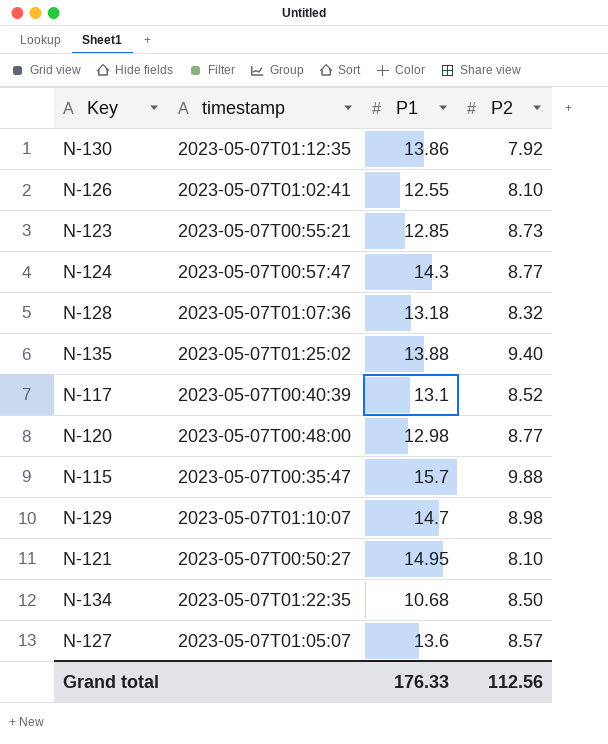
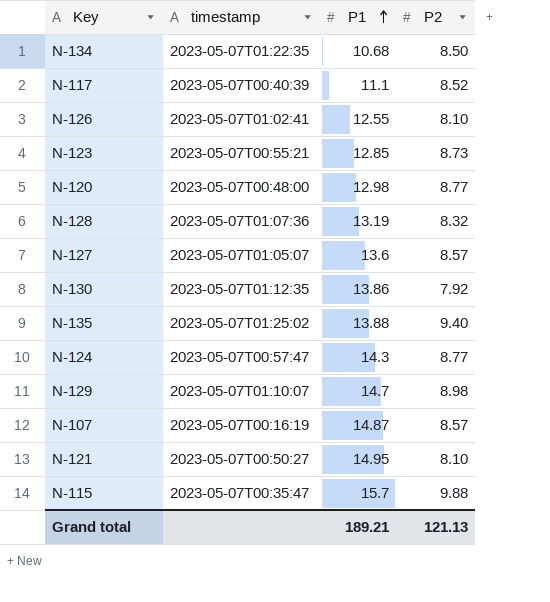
row order: none -> P1 ascending
N-117 | P1: 13.1 -> 11.1
N-128 | P1: 13.18 -> 13.19
row N-107: none -> 2023-05-07T00:16:19 | 14.87 | 8.57
Grand total | P1: 176.33 -> 189.21
Grand total | P2: 112.56 -> 121.13

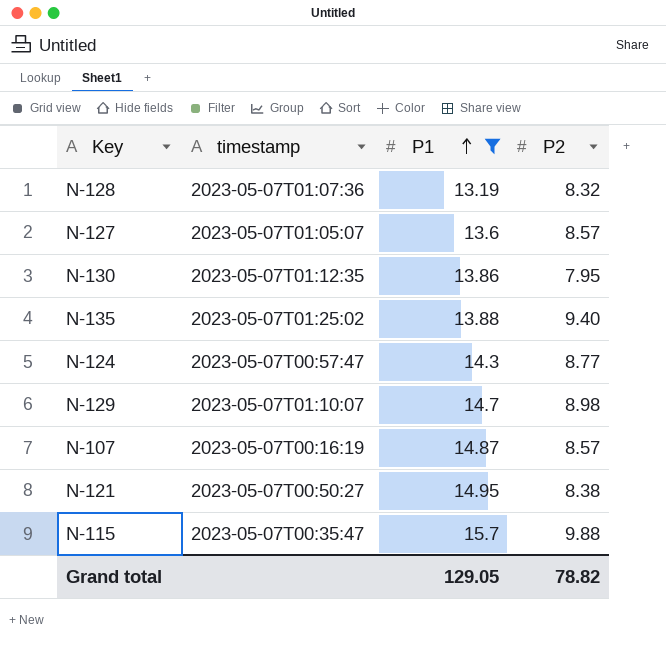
filter: none -> P1 >= 13.19
N-130 | P2: 7.92 -> 7.95
N-121 | P2: 8.10 -> 8.38
Grand total | P1: 189.21 -> 129.05
Grand total | P2: 121.13 -> 78.82

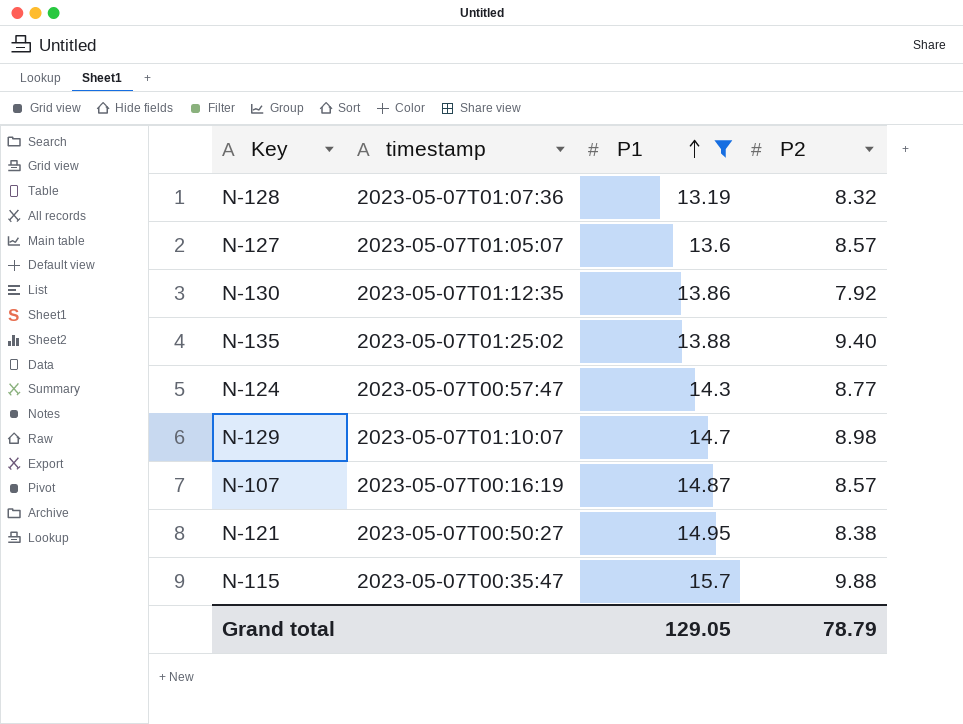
N-130 | P2: 7.95 -> 7.92
Grand total | P2: 78.82 -> 78.79

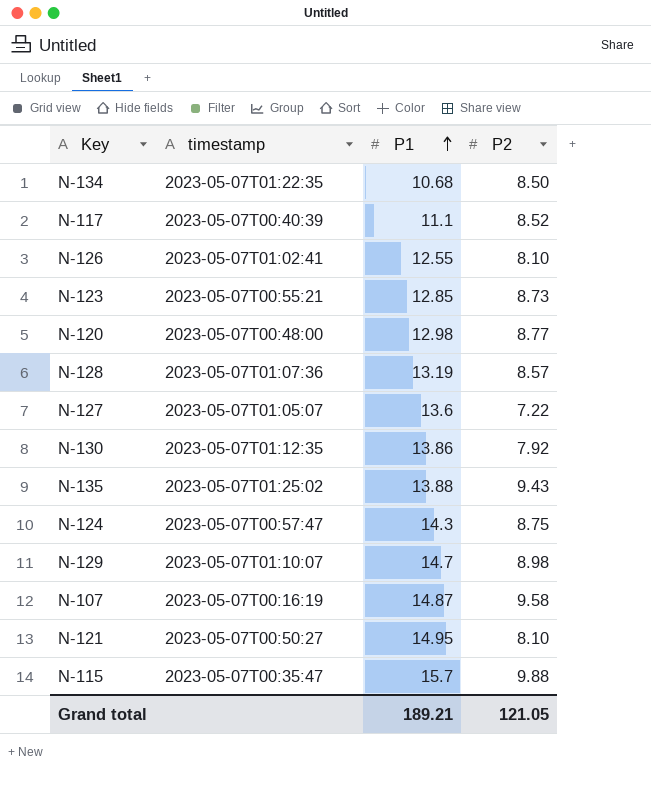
filter: P1 >= 13.19 -> none
N-128 | P2: 8.32 -> 8.57
N-127 | P2: 8.57 -> 7.22
N-135 | P2: 9.40 -> 9.43
N-124 | P2: 8.77 -> 8.75
N-107 | P2: 8.57 -> 9.58
N-121 | P2: 8.38 -> 8.10
Grand total | P1: 129.05 -> 189.21
Grand total | P2: 78.79 -> 121.05

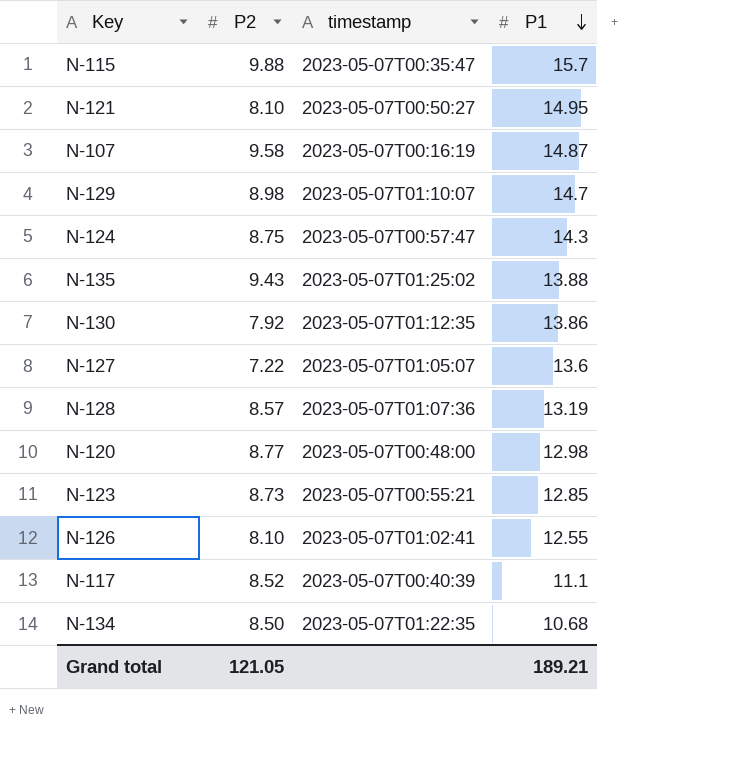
row order: P1 ascending -> P1 descending
column P2 | position: 4 -> 2

